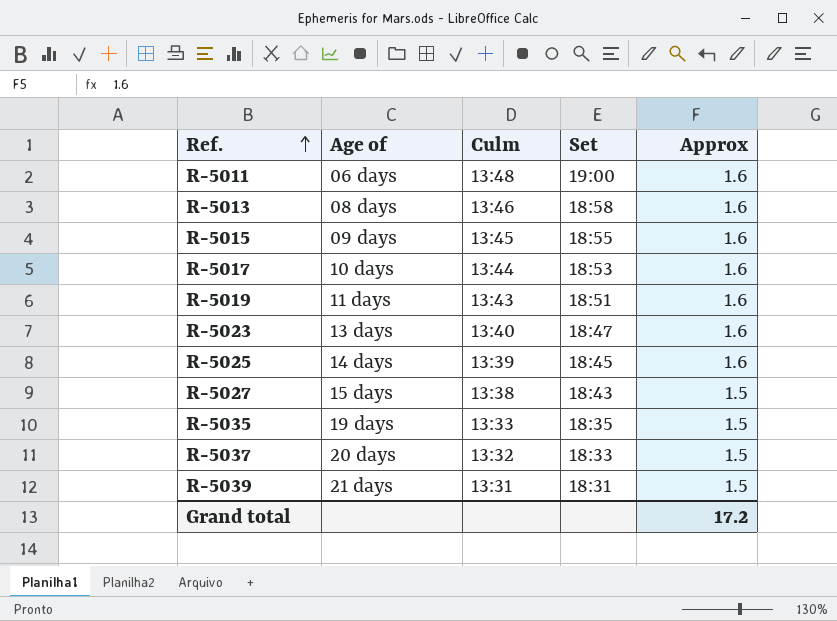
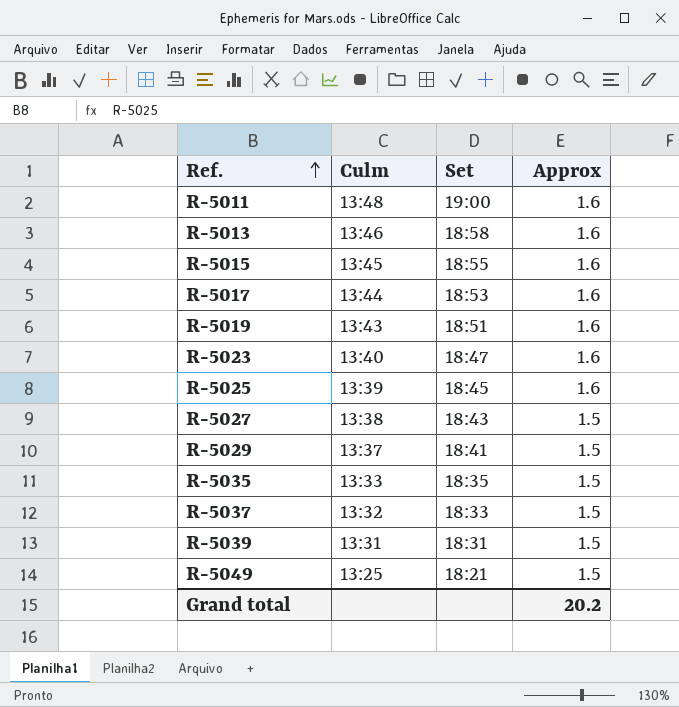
column Age of | position: 2 -> none
row R-5029: none -> 13:37 | 18:41 | 1.5
row R-5049: none -> 13:25 | 18:21 | 1.5
Grand total | Approx: 17.2 -> 20.2

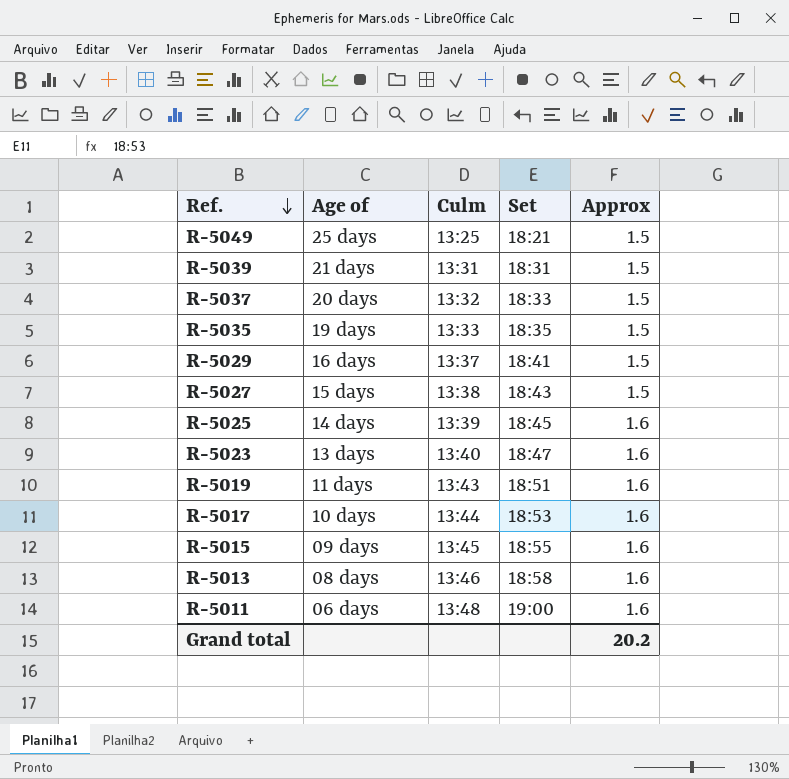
row order: Ref. ascending -> Ref. descending
column Age of | position: none -> 2

